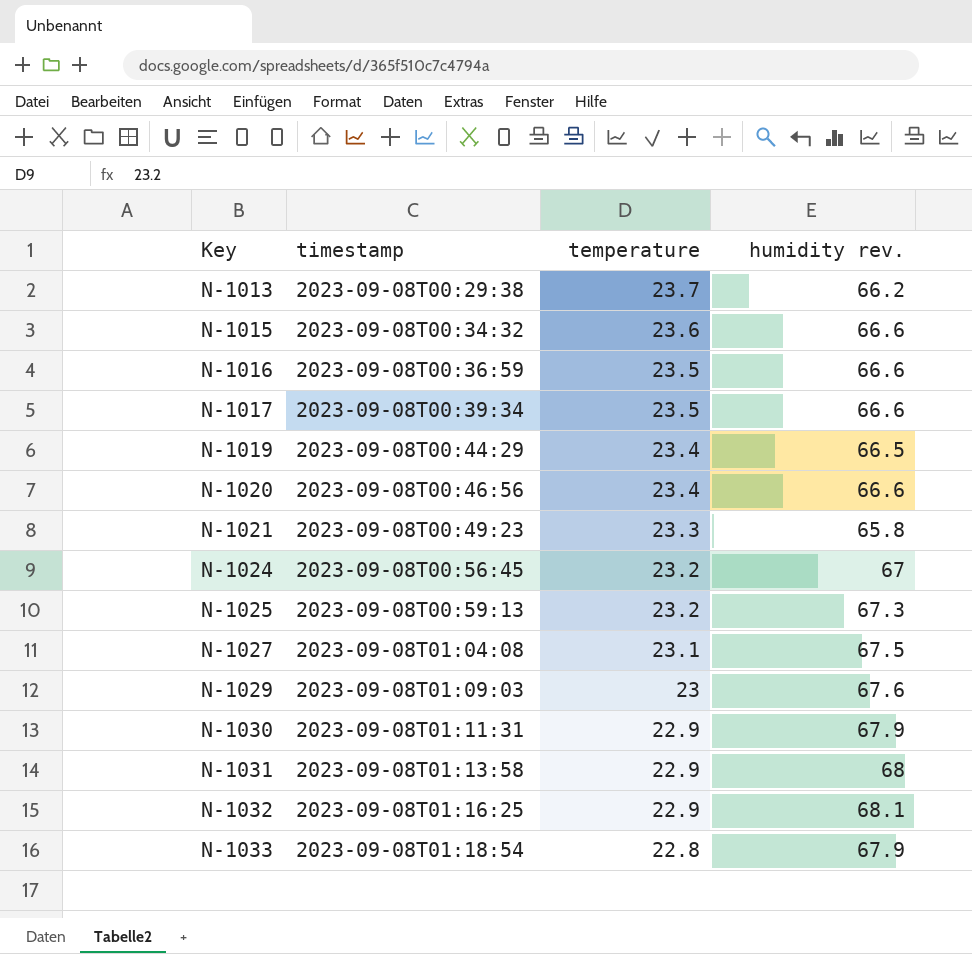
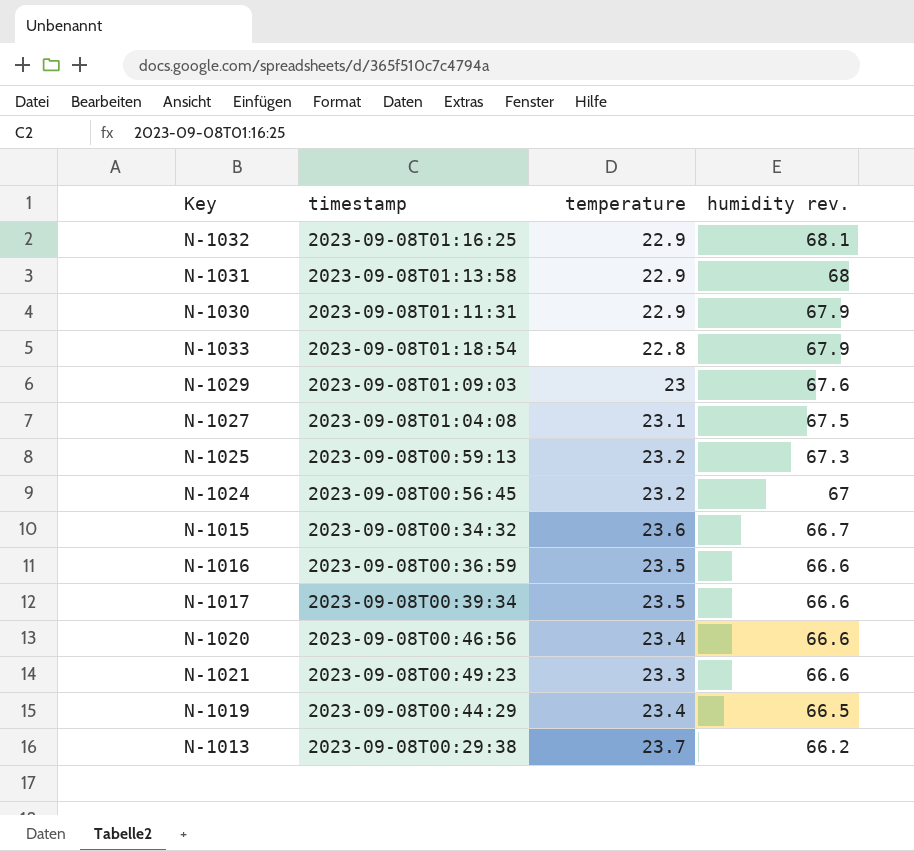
row order: Key ascending -> humidity rev. descending
N-1015 | humidity rev.: 66.6 -> 66.7
N-1021 | humidity rev.: 65.8 -> 66.6

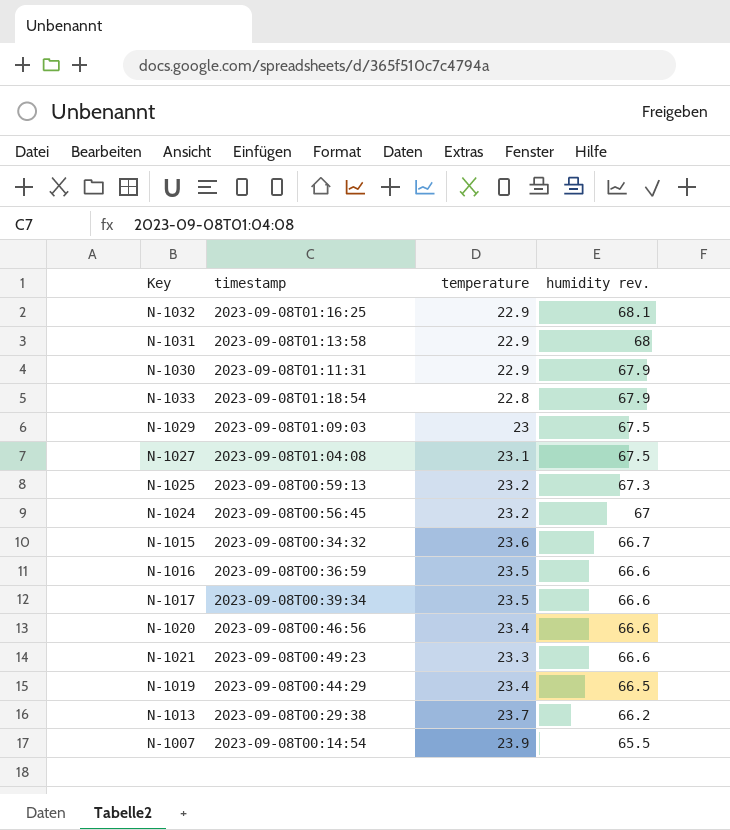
N-1029 | humidity rev.: 67.6 -> 67.5
row N-1007: none -> 2023-09-08T00:14:54 | 23.9 | 65.5

